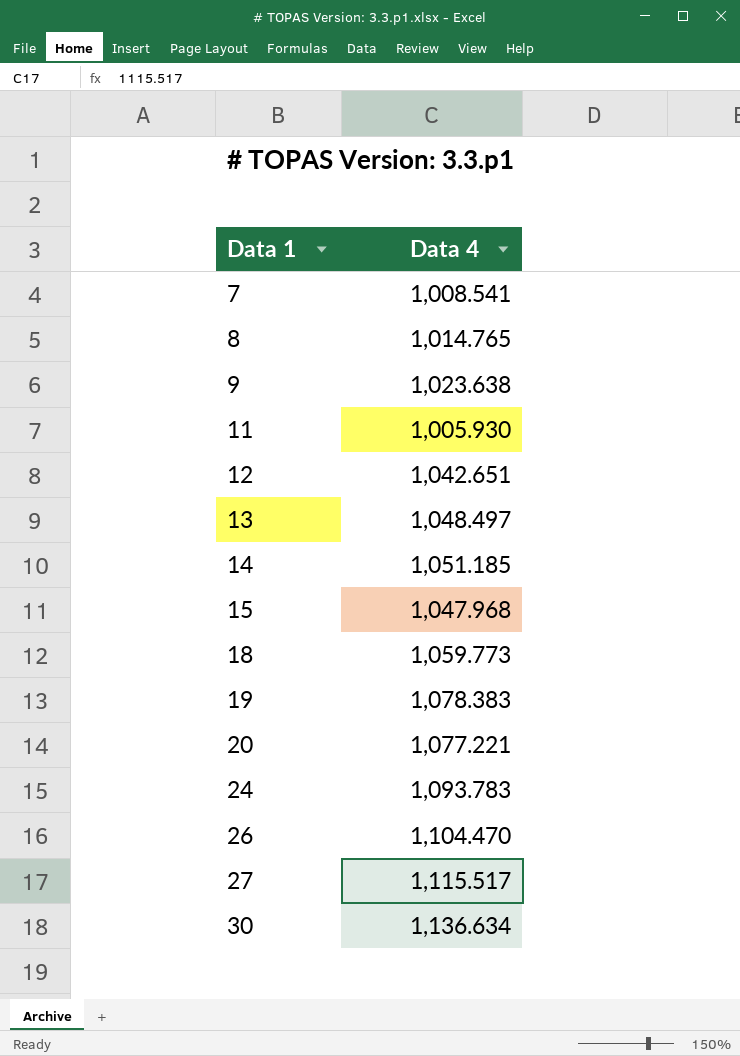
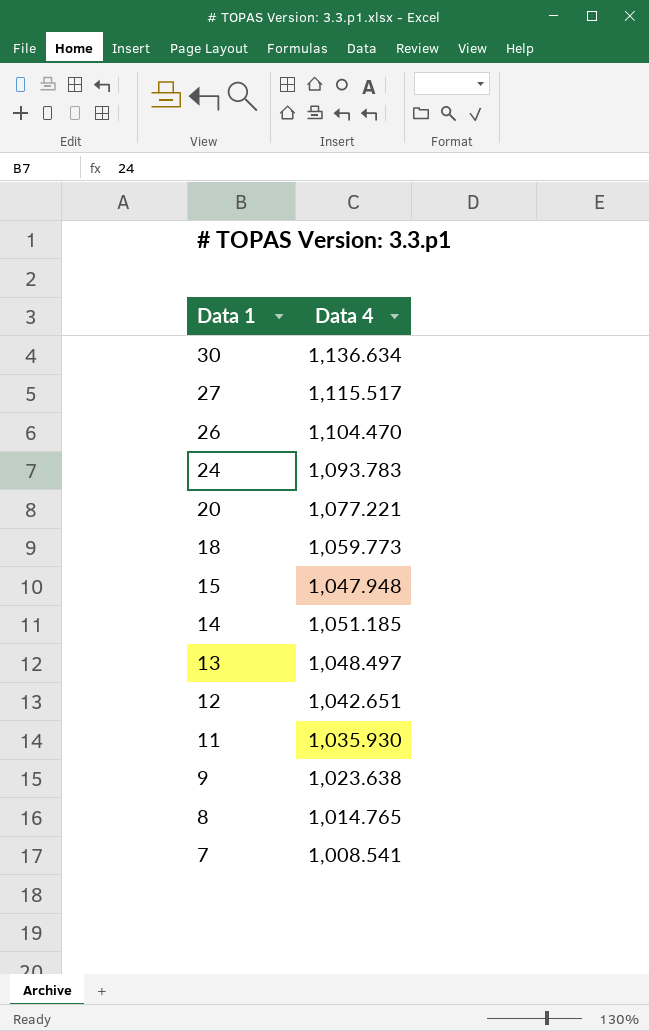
row order: Data 1 ascending -> Data 1 descending
row 19: 1,078.383 -> none
15 | Data 4: 1,047.968 -> 1,047.948
11 | Data 4: 1,005.930 -> 1,035.930

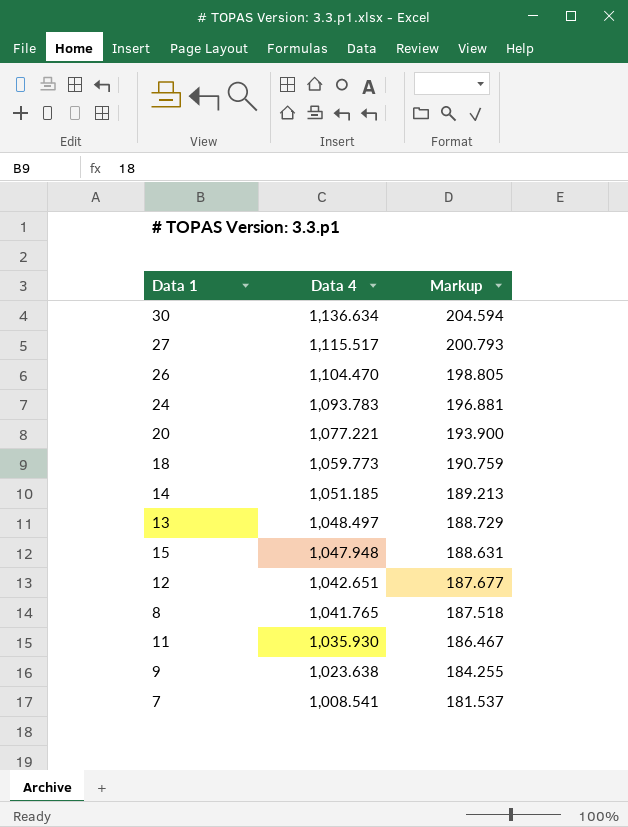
row order: Data 1 descending -> Data 4 descending
column Markup | formula: none -> [Data 4] * 0.18
8 | Data 4: 1,014.765 -> 1,041.765

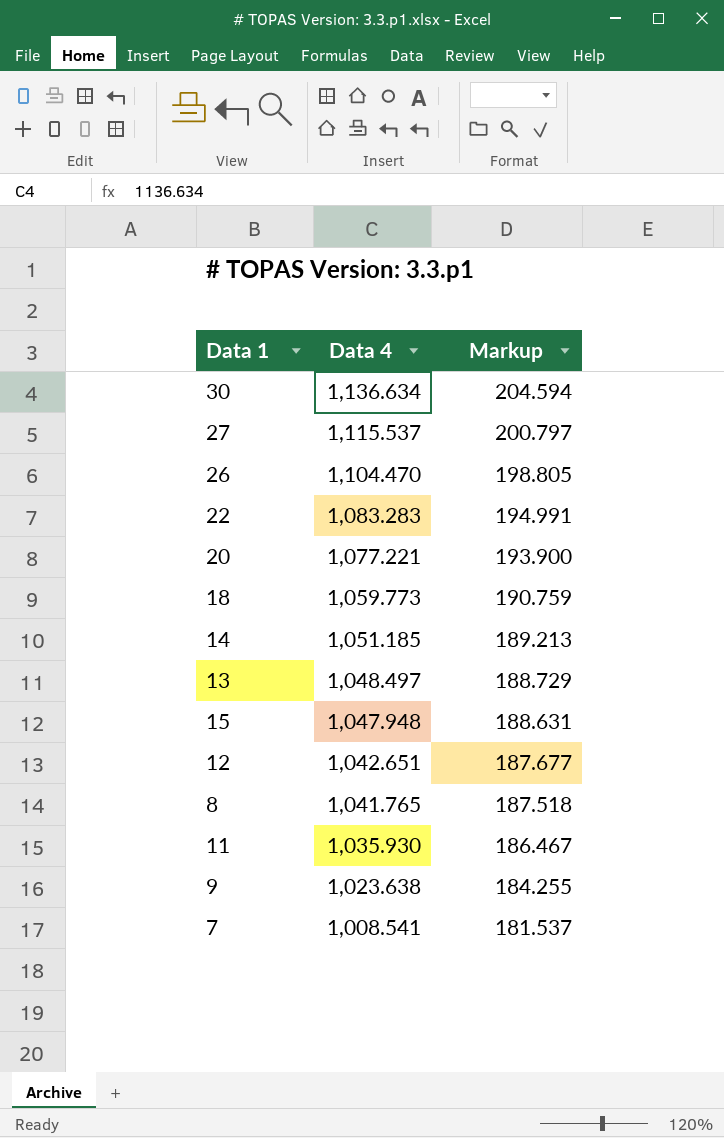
row 24: 1,093.783 | 196.881 -> none
27 | Data 4: 1,115.517 -> 1,115.537
27 | Markup: 200.793 -> 200.797
row 22: none -> 1,083.283 | 194.991

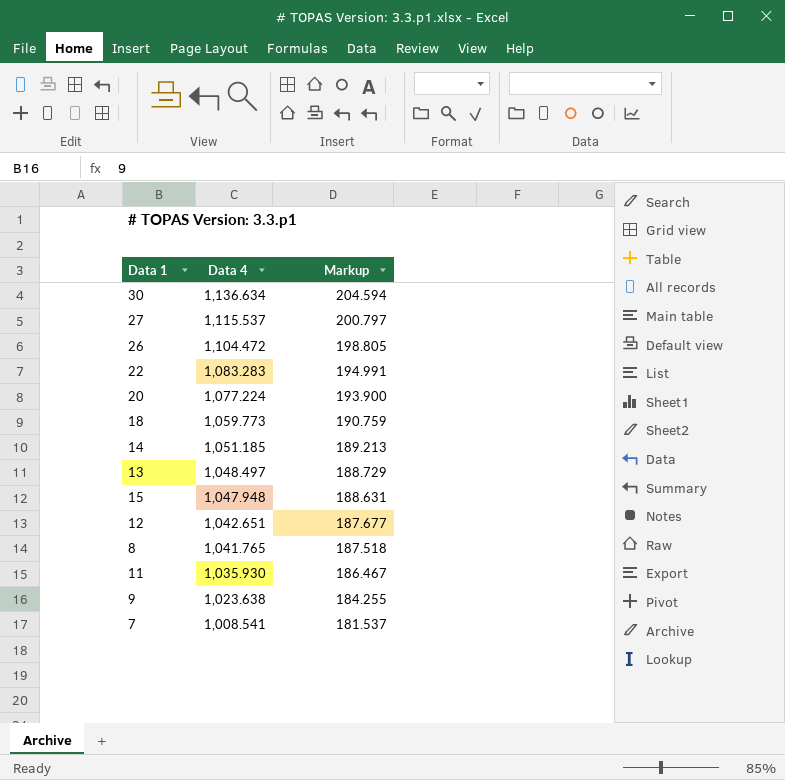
26 | Data 4: 1,104.470 -> 1,104.472
20 | Data 4: 1,077.221 -> 1,077.224

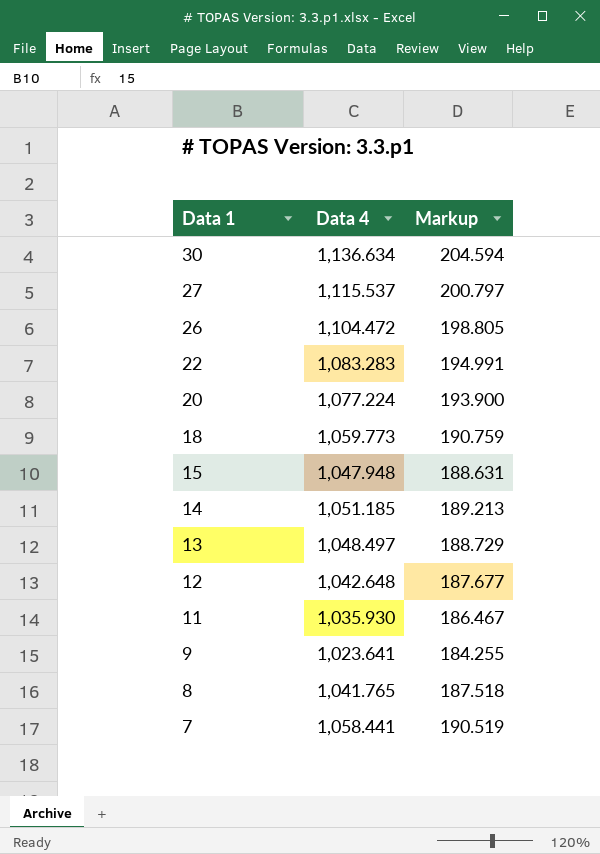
row order: Data 4 descending -> Data 1 descending
12 | Data 4: 1,042.651 -> 1,042.648
9 | Data 4: 1,023.638 -> 1,023.641
7 | Data 4: 1,008.541 -> 1,058.441
7 | Markup: 181.537 -> 190.519

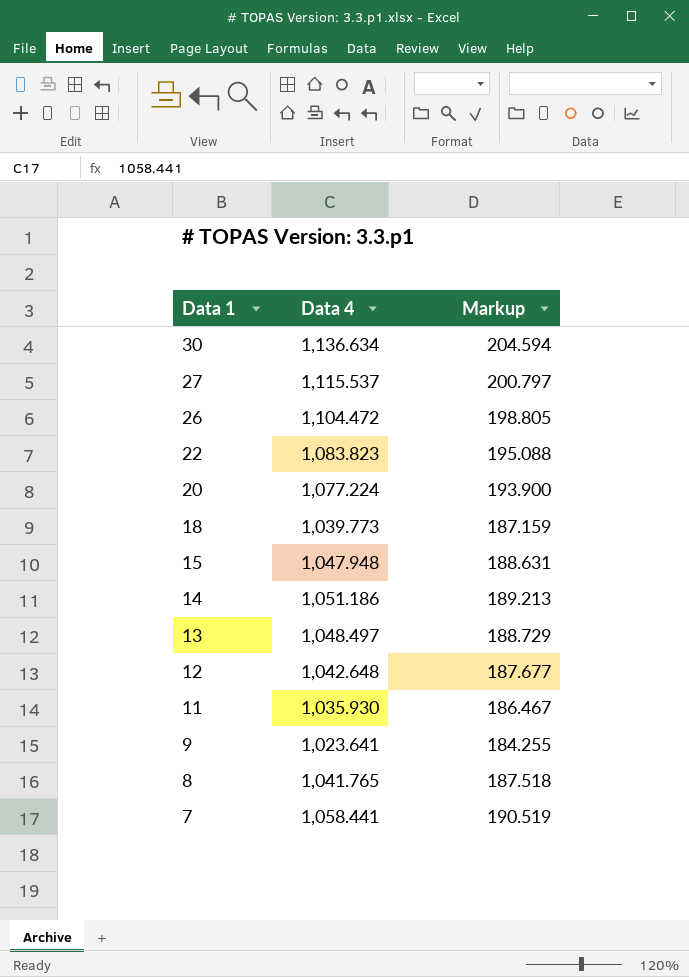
22 | Data 4: 1,083.283 -> 1,083.823
22 | Markup: 194.991 -> 195.088
18 | Data 4: 1,059.773 -> 1,039.773
18 | Markup: 190.759 -> 187.159
14 | Data 4: 1,051.185 -> 1,051.186

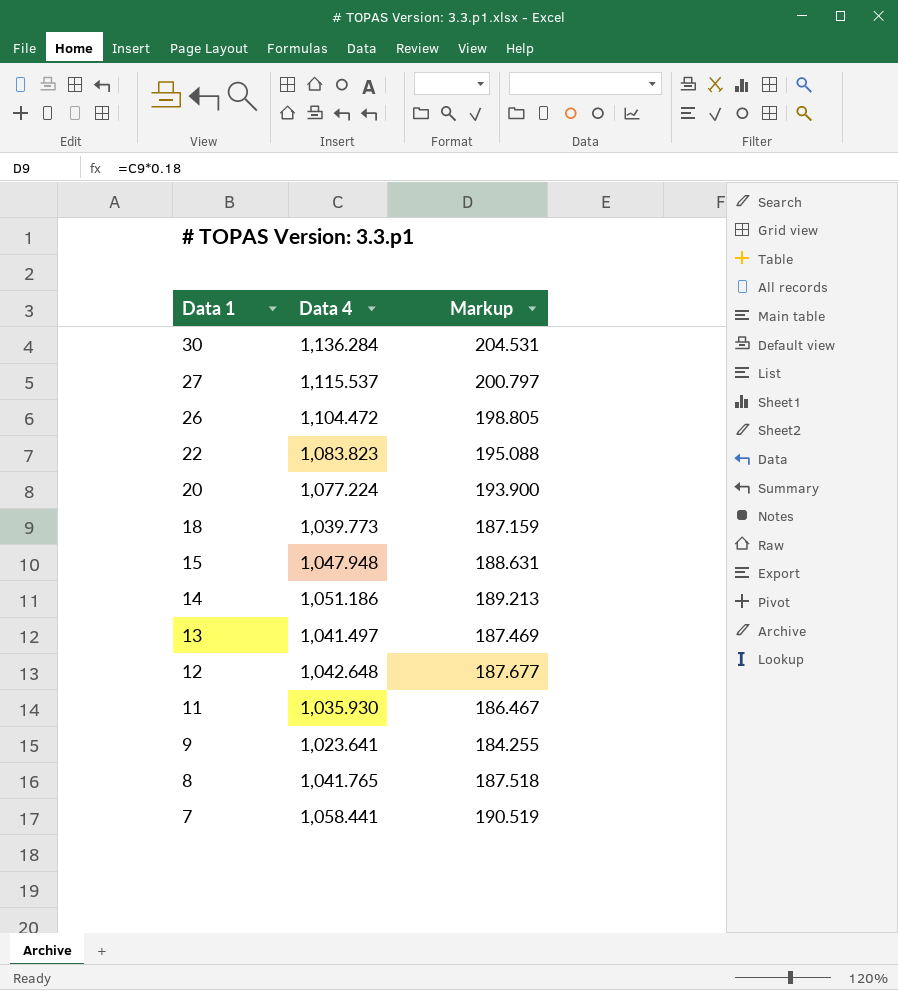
30 | Data 4: 1,136.634 -> 1,136.284
30 | Markup: 204.594 -> 204.531
13 | Data 4: 1,048.497 -> 1,041.497
13 | Markup: 188.729 -> 187.469

